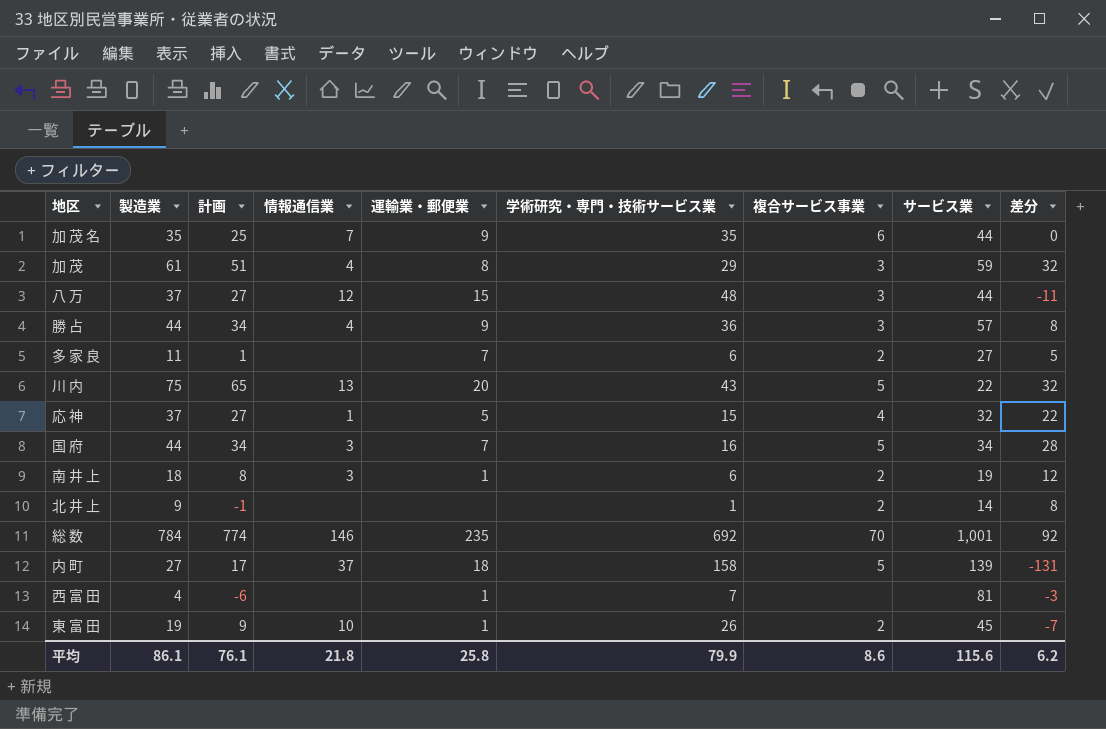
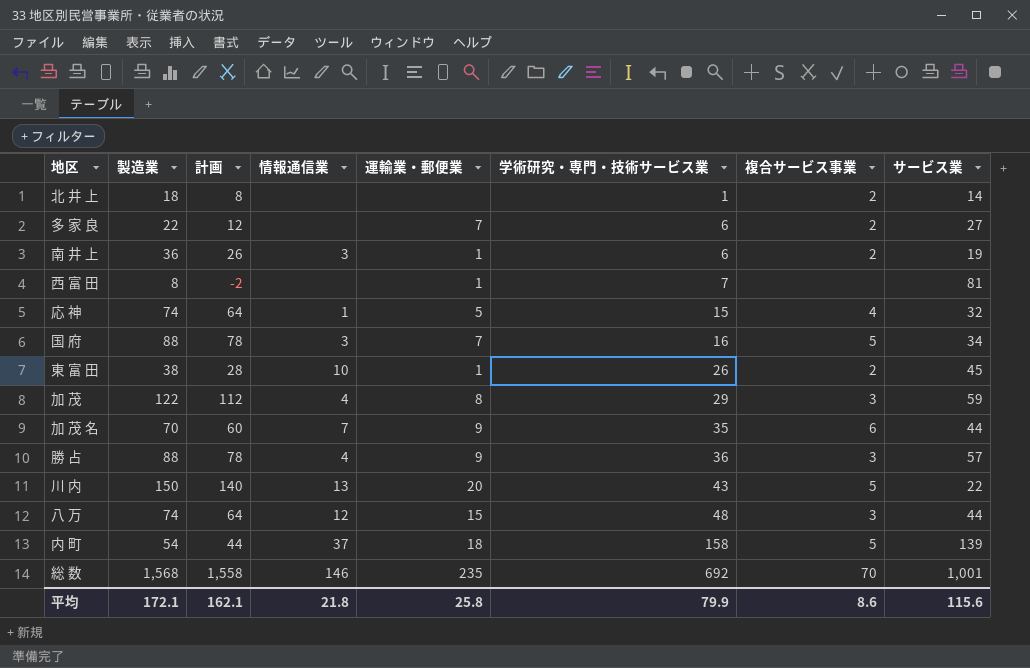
row order: none -> 学術研究・専門・技術サービス業 ascending
column 差分 | formula: [製造業] - [学術研究・専門・技術サービス業] -> none
北 井 上 | 製造業: 9 -> 18
北 井 上 | 計画: -1 -> 8
多 家 良 | 製造業: 11 -> 22
多 家 良 | 計画: 1 -> 12
南 井 上 | 製造業: 18 -> 36
南 井 上 | 計画: 8 -> 26
西 富 田 | 製造業: 4 -> 8
西 富 田 | 計画: -6 -> -2
応 神 | 製造業: 37 -> 74
応 神 | 計画: 27 -> 64
国 府 | 製造業: 44 -> 88
国 府 | 計画: 34 -> 78
東 富 田 | 製造業: 19 -> 38
東 富 田 | 計画: 9 -> 28
加 茂 | 製造業: 61 -> 122
加 茂 | 計画: 51 -> 112
加 茂 名 | 製造業: 35 -> 70
加 茂 名 | 計画: 25 -> 60
勝 占 | 製造業: 44 -> 88
勝 占 | 計画: 34 -> 78
川 内 | 製造業: 75 -> 150
川 内 | 計画: 65 -> 140
八 万 | 製造業: 37 -> 74
八 万 | 計画: 27 -> 64
内 町 | 製造業: 27 -> 54
内 町 | 計画: 17 -> 44
総 数 | 製造業: 784 -> 1,568
総 数 | 計画: 774 -> 1,558
平均 | 製造業: 86.1 -> 172.1
平均 | 計画: 76.1 -> 162.1

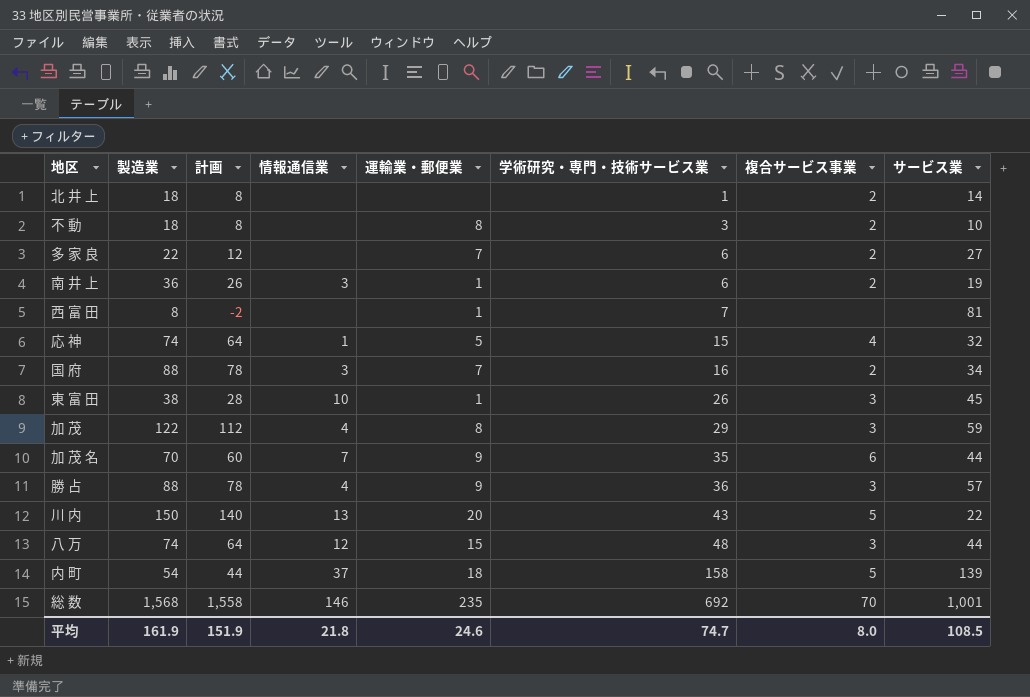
row 不 動: none -> 18 | 8 | none | 8 | 3 | 2 | 10
国 府 | 複合サービス事業: 5 -> 2
東 富 田 | 複合サービス事業: 2 -> 3
平均 | 製造業: 172.1 -> 161.9
平均 | 計画: 162.1 -> 151.9
平均 | 運輸業・郵便業: 25.8 -> 24.6
平均 | 学術研究・専門・技術サービス業: 79.9 -> 74.7
平均 | 複合サービス事業: 8.6 -> 8.0
平均 | サービス業: 115.6 -> 108.5

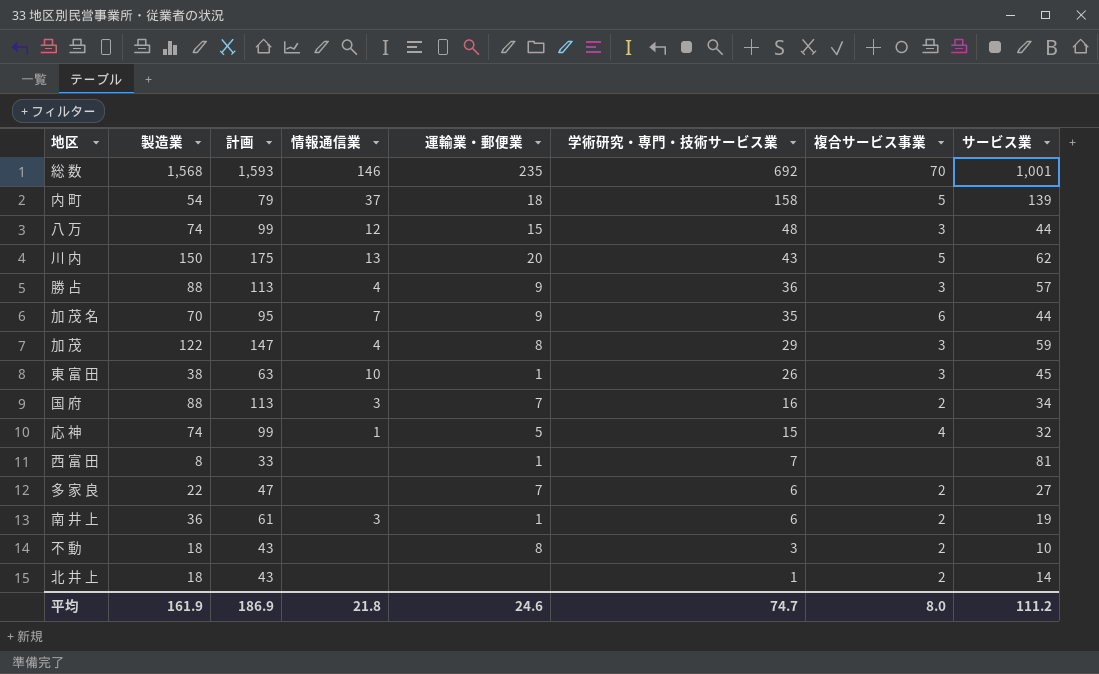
row order: 学術研究・専門・技術サービス業 ascending -> 学術研究・専門・技術サービス業 descending
column 計画 | formula: [製造業] - 10 -> [製造業] + 25
川 内 | サービス業: 22 -> 62
平均 | 計画: 151.9 -> 186.9
平均 | サービス業: 108.5 -> 111.2

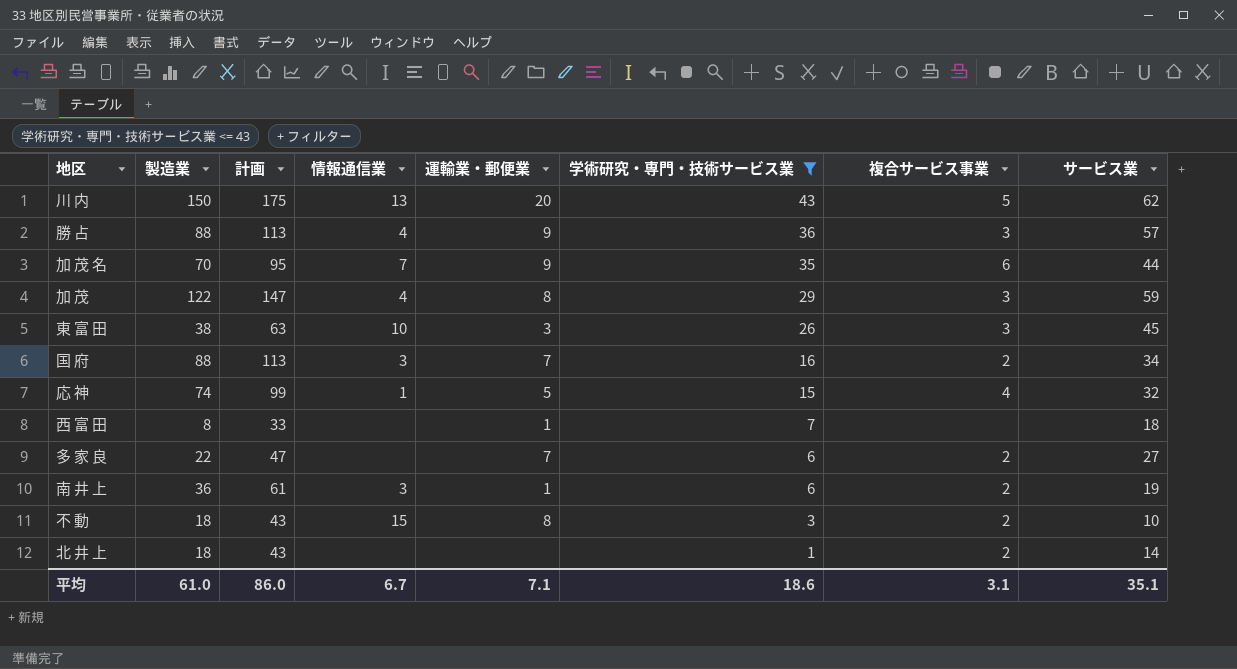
filter: none -> 学術研究・専門・技術サービス業 <= 43
東 富 田 | 運輸業・郵便業: 1 -> 3
西 富 田 | サービス業: 81 -> 18
不 動 | 情報通信業: none -> 15
平均 | 製造業: 161.9 -> 61.0
平均 | 計画: 186.9 -> 86.0
平均 | 情報通信業: 21.8 -> 6.7
平均 | 運輸業・郵便業: 24.6 -> 7.1
平均 | 学術研究・専門・技術サービス業: 74.7 -> 18.6
平均 | 複合サービス事業: 8.0 -> 3.1
平均 | サービス業: 111.2 -> 35.1

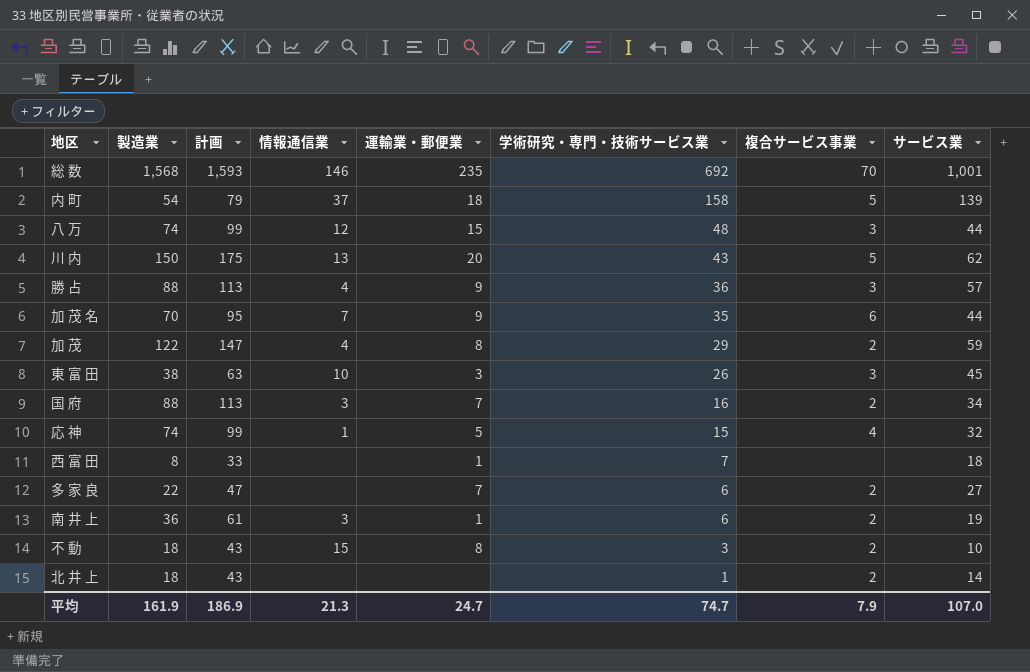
filter: 学術研究・専門・技術サービス業 <= 43 -> none
加 茂 | 複合サービス事業: 3 -> 2
平均 | 製造業: 61.0 -> 161.9
平均 | 計画: 86.0 -> 186.9
平均 | 情報通信業: 6.7 -> 21.3
平均 | 運輸業・郵便業: 7.1 -> 24.7
平均 | 学術研究・専門・技術サービス業: 18.6 -> 74.7
平均 | 複合サービス事業: 3.1 -> 7.9
平均 | サービス業: 35.1 -> 107.0

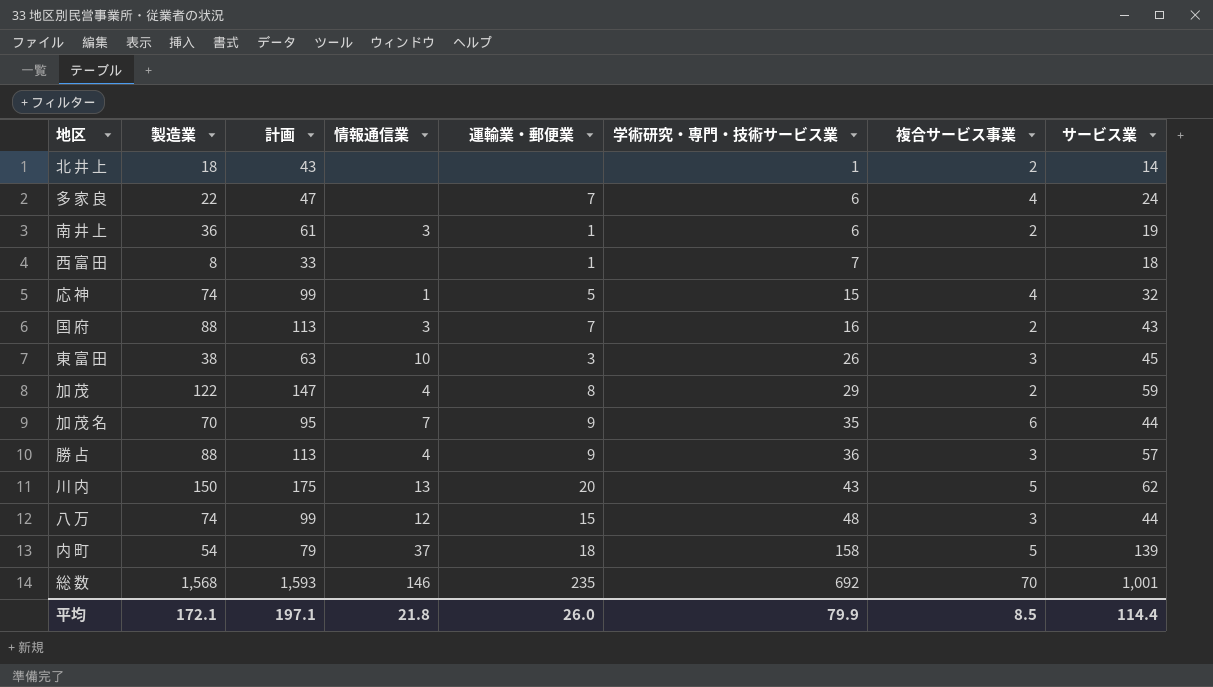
row order: 学術研究・専門・技術サービス業 descending -> 学術研究・専門・技術サービス業 ascending
row 不 動: 18 | 43 | 15 | 8 | 3 | 2 | 10 -> none
多 家 良 | 複合サービス事業: 2 -> 4
多 家 良 | サービス業: 27 -> 24
国 府 | サービス業: 34 -> 43
平均 | 製造業: 161.9 -> 172.1
平均 | 計画: 186.9 -> 197.1
平均 | 情報通信業: 21.3 -> 21.8
平均 | 運輸業・郵便業: 24.7 -> 26.0
平均 | 学術研究・専門・技術サービス業: 74.7 -> 79.9
平均 | 複合サービス事業: 7.9 -> 8.5
平均 | サービス業: 107.0 -> 114.4

